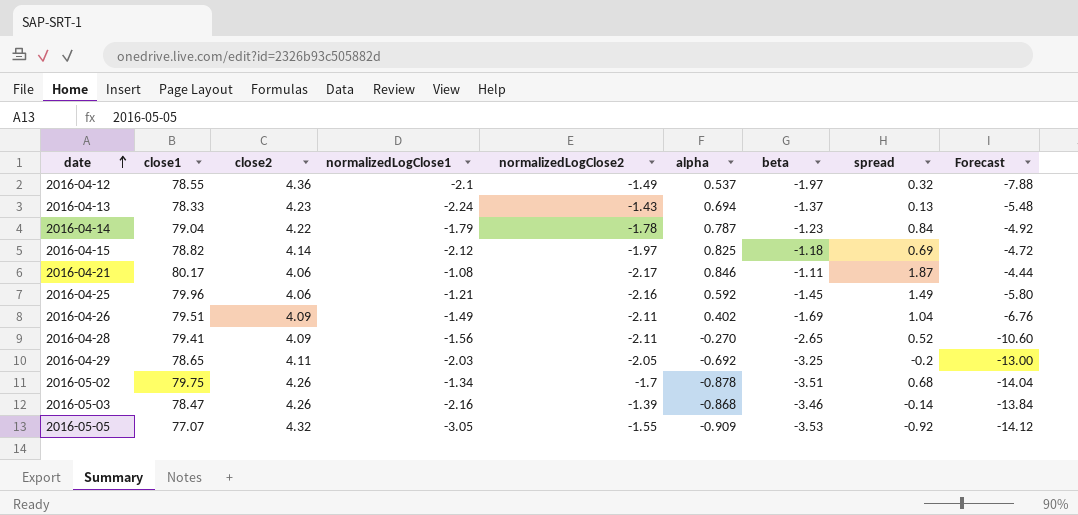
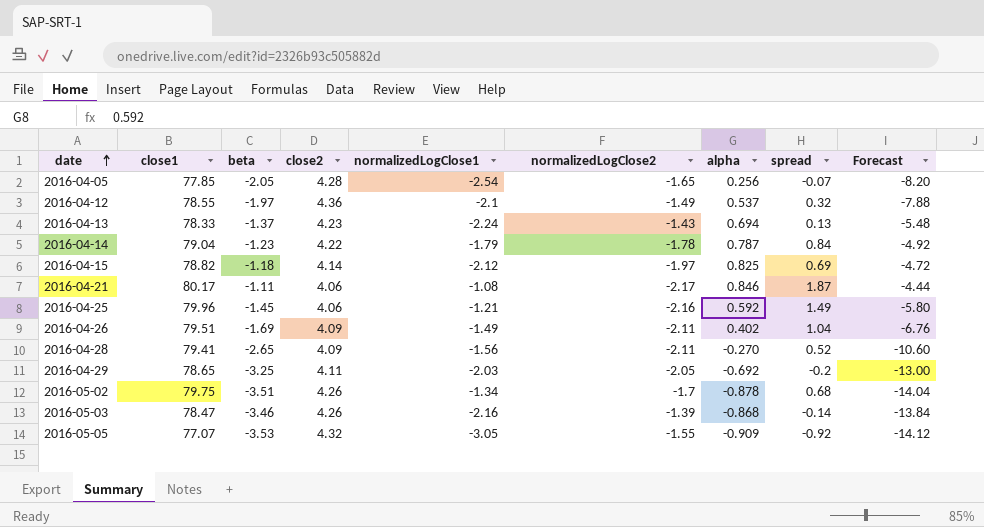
column beta | position: 7 -> 3
row 2016-04-05: none -> 77.85 | -2.05 | 4.28 | -2.54 | -1.65 | 0.256 | -0.07 | -8.20

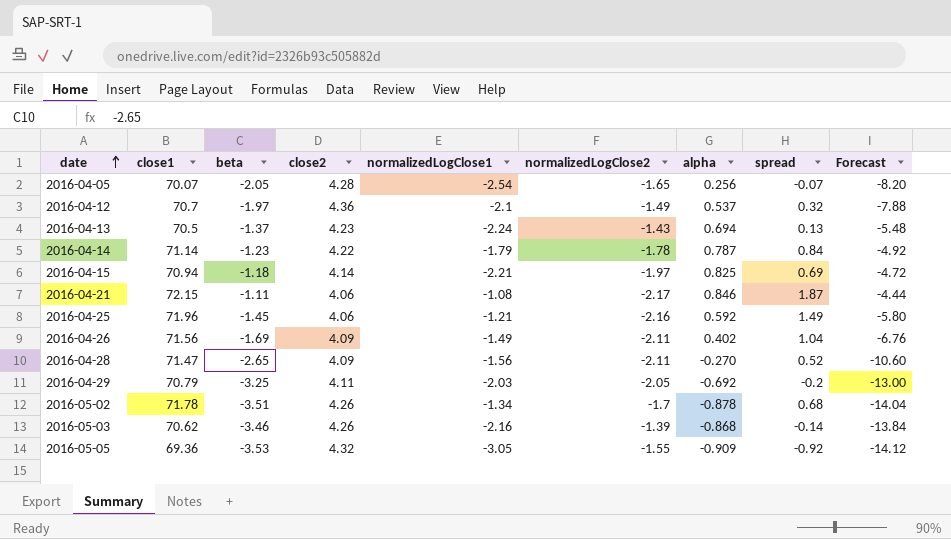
2016-04-05 | close1: 77.85 -> 70.07
2016-04-12 | close1: 78.55 -> 70.7
2016-04-13 | close1: 78.33 -> 70.5
2016-04-14 | close1: 79.04 -> 71.14
2016-04-15 | close1: 78.82 -> 70.94
2016-04-15 | normalizedLogClose1: -2.12 -> -2.21
2016-04-21 | close1: 80.17 -> 72.15
2016-04-25 | close1: 79.96 -> 71.96
2016-04-26 | close1: 79.51 -> 71.56
2016-04-28 | close1: 79.41 -> 71.47
2016-04-29 | close1: 78.65 -> 70.79
2016-05-02 | close1: 79.75 -> 71.78
2016-05-03 | close1: 78.47 -> 70.62
2016-05-05 | close1: 77.07 -> 69.36

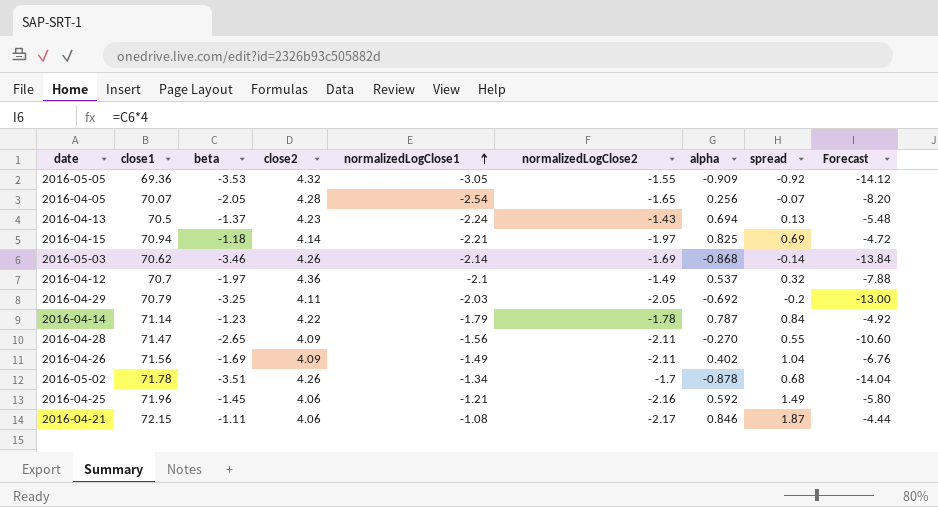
row order: date ascending -> normalizedLogClose1 ascending
2016-05-03 | normalizedLogClose1: -2.16 -> -2.14
2016-05-03 | normalizedLogClose2: -1.39 -> -1.69
2016-04-28 | spread: 0.52 -> 0.55

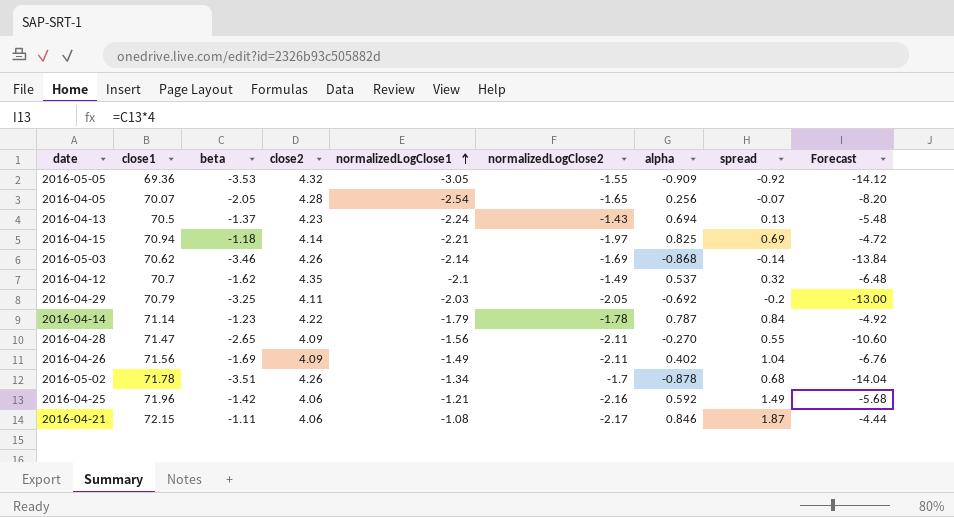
2016-04-12 | beta: -1.97 -> -1.62
2016-04-12 | close2: 4.36 -> 4.35
2016-04-12 | Forecast: -7.88 -> -6.48
2016-04-25 | beta: -1.45 -> -1.42
2016-04-25 | Forecast: -5.80 -> -5.68

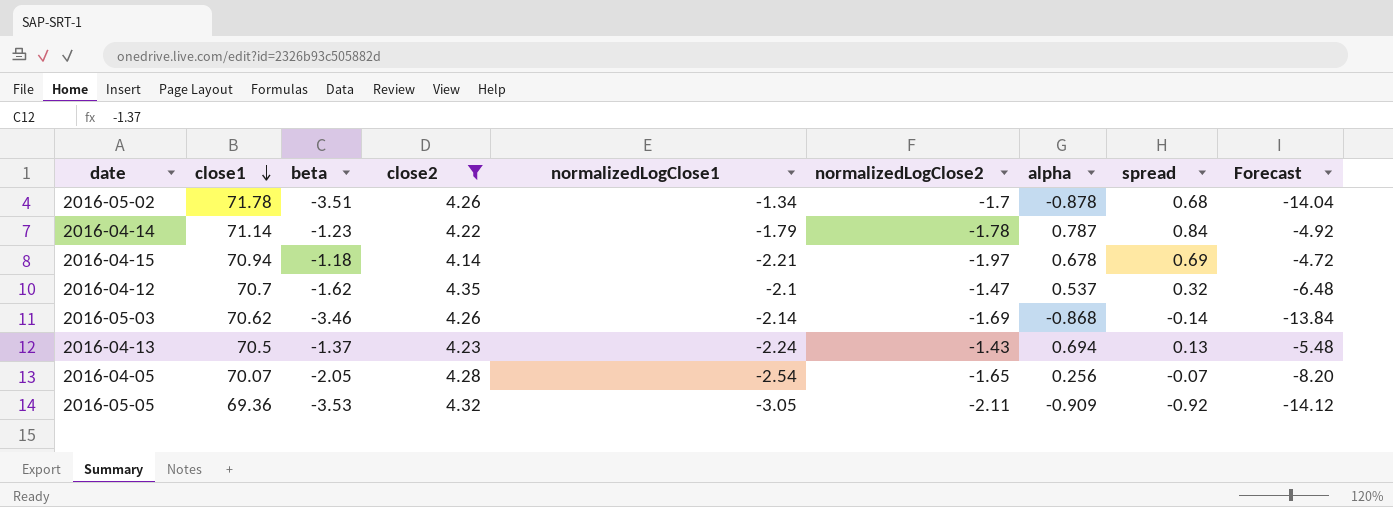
filter: none -> close2 >= 4.14
row order: normalizedLogClose1 ascending -> close1 descending
2016-04-15 | alpha: 0.825 -> 0.678
2016-04-12 | normalizedLogClose2: -1.49 -> -1.47
2016-05-05 | normalizedLogClose2: -1.55 -> -2.11

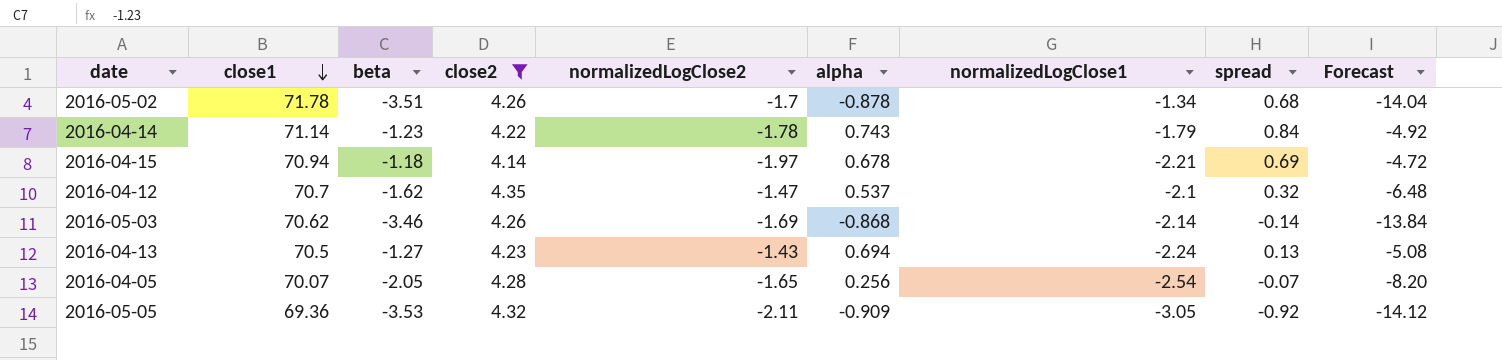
column normalizedLogClose1 | position: 5 -> 7
2016-04-14 | alpha: 0.787 -> 0.743
2016-04-13 | beta: -1.37 -> -1.27
2016-04-13 | Forecast: -5.48 -> -5.08

